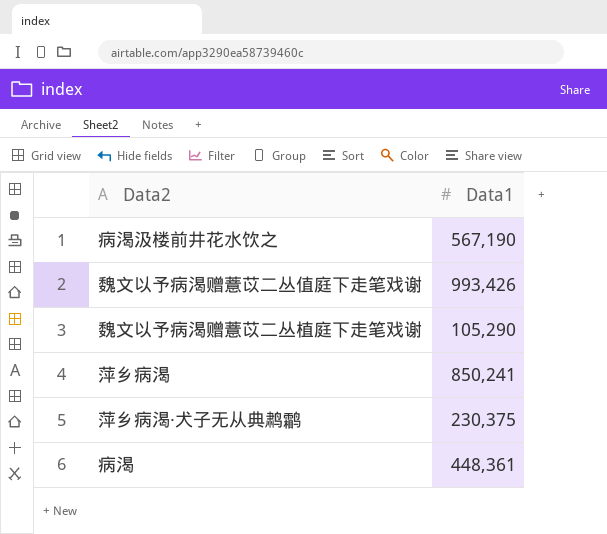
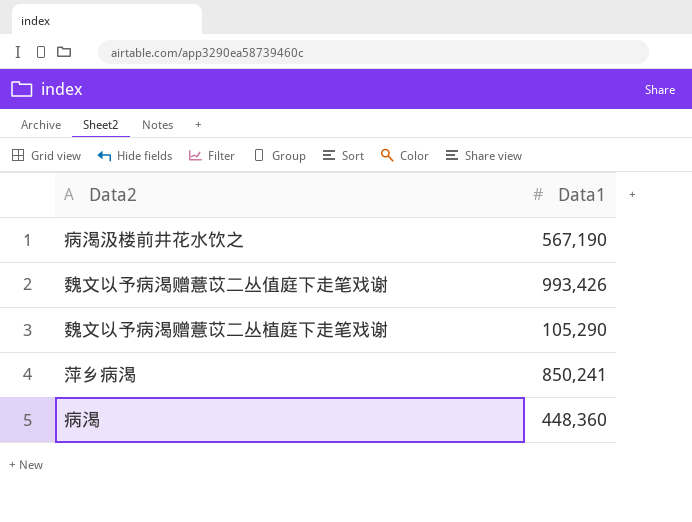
row 萍乡病渴·犬子无从典鹔鹴: 230,375 -> none
病渴 | Data1: 448,361 -> 448,360

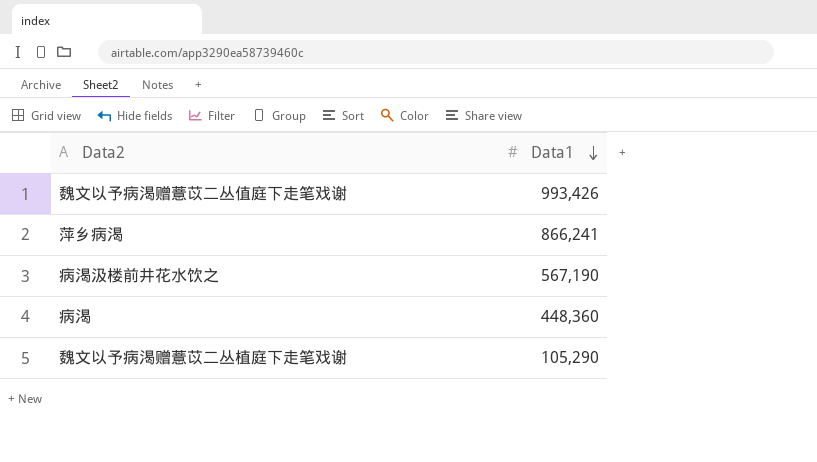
row order: none -> Data1 descending
萍乡病渴 | Data1: 850,241 -> 866,241

